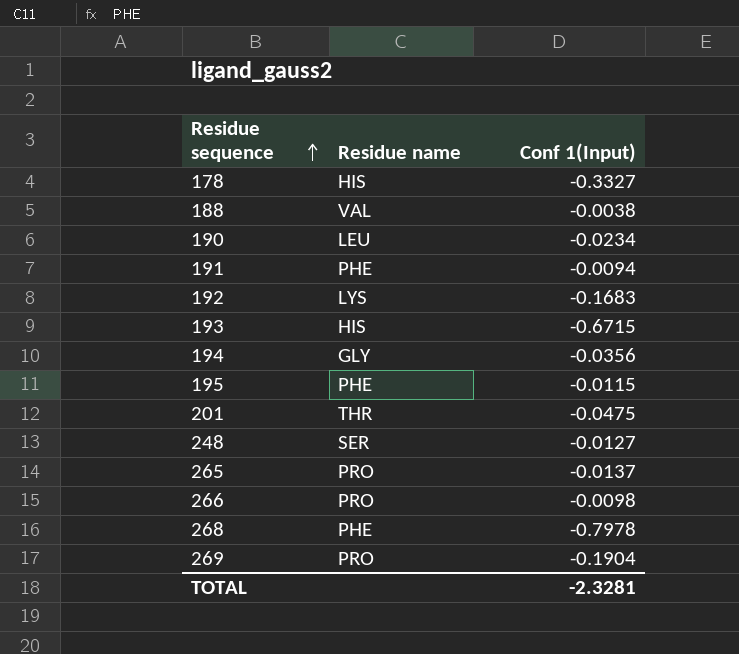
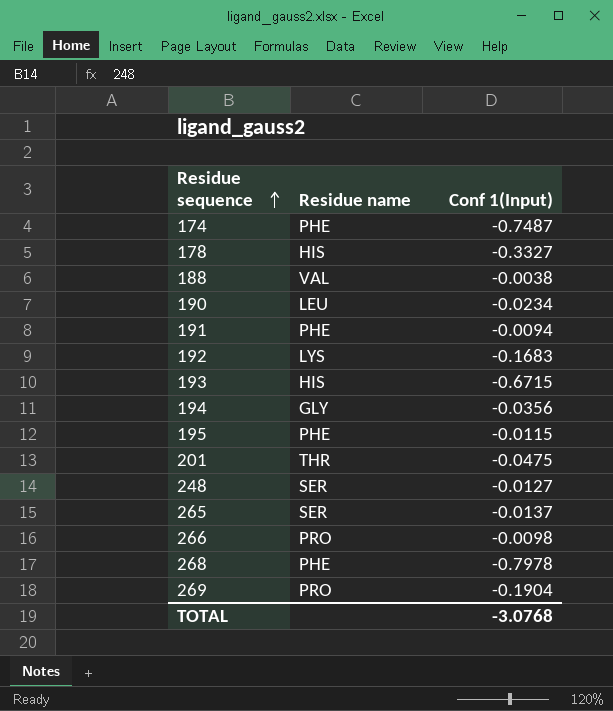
row 174: none -> PHE | -0.7487
265 | Residue name: PRO -> SER
TOTAL | Conf 1(Input): -2.3281 -> -3.0768

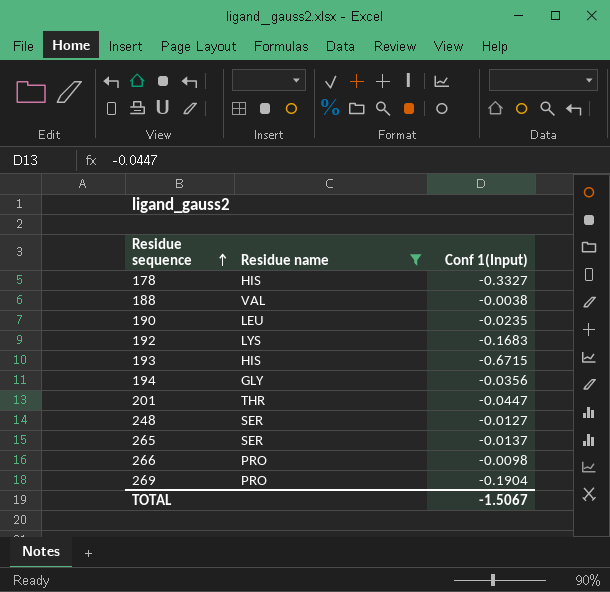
filter: none -> Residue name != PHE
190 | Conf 1(Input): -0.0234 -> -0.0235
201 | Conf 1(Input): -0.0475 -> -0.0447
TOTAL | Conf 1(Input): -3.0768 -> -1.5067

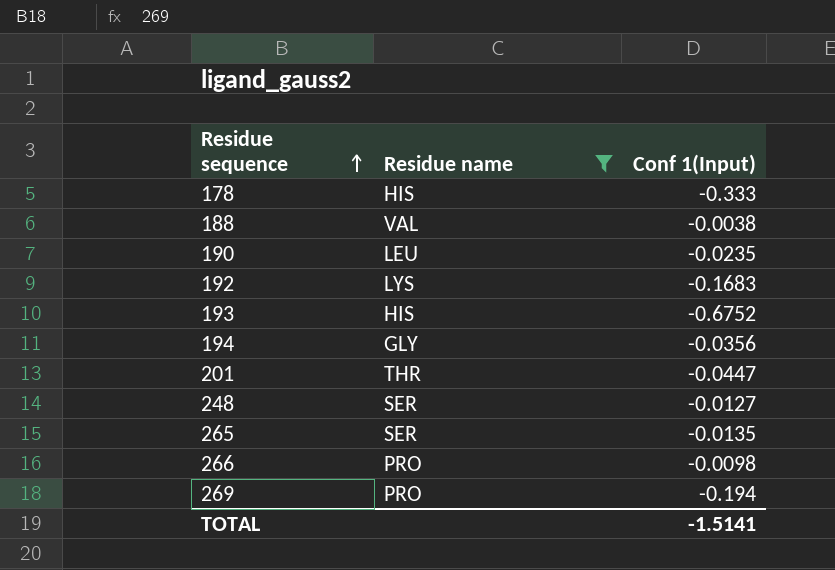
178 | Conf 1(Input): -0.3327 -> -0.333
193 | Conf 1(Input): -0.6715 -> -0.6752
265 | Conf 1(Input): -0.0137 -> -0.0135
269 | Conf 1(Input): -0.1904 -> -0.194
TOTAL | Conf 1(Input): -1.5067 -> -1.5141

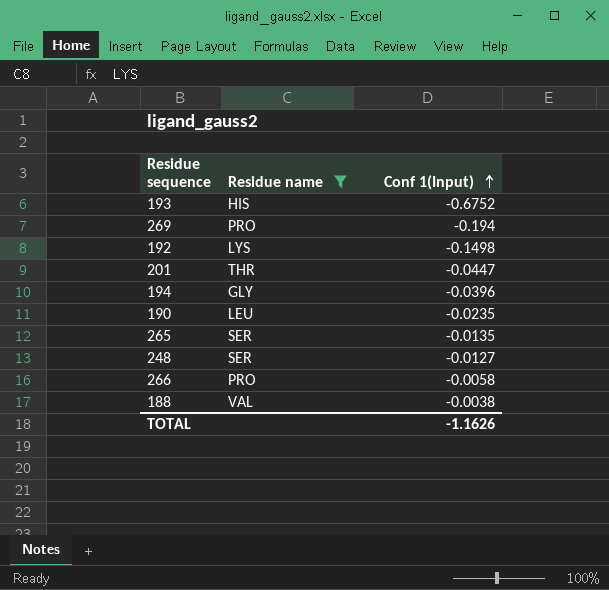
row order: Residue sequence ascending -> Conf 1(Input) ascending
row 178: HIS | -0.333 -> none
192 | Conf 1(Input): -0.1683 -> -0.1498
194 | Conf 1(Input): -0.0356 -> -0.0396
266 | Conf 1(Input): -0.0098 -> -0.0058
TOTAL | Conf 1(Input): -1.5141 -> -1.1626

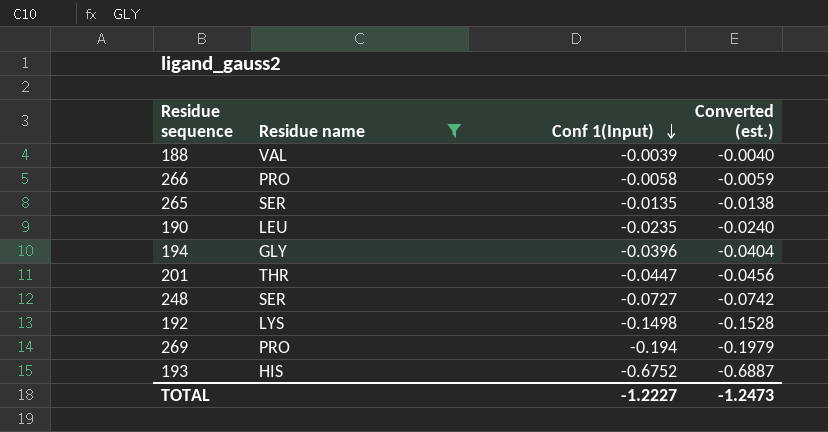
row order: Conf 1(Input) ascending -> Conf 1(Input) descending
column Converted (est.) | formula: none -> [Conf 1(Input)] * 1.02
188 | Conf 1(Input): -0.0038 -> -0.0039
248 | Conf 1(Input): -0.0127 -> -0.0727
TOTAL | Conf 1(Input): -1.1626 -> -1.2227

